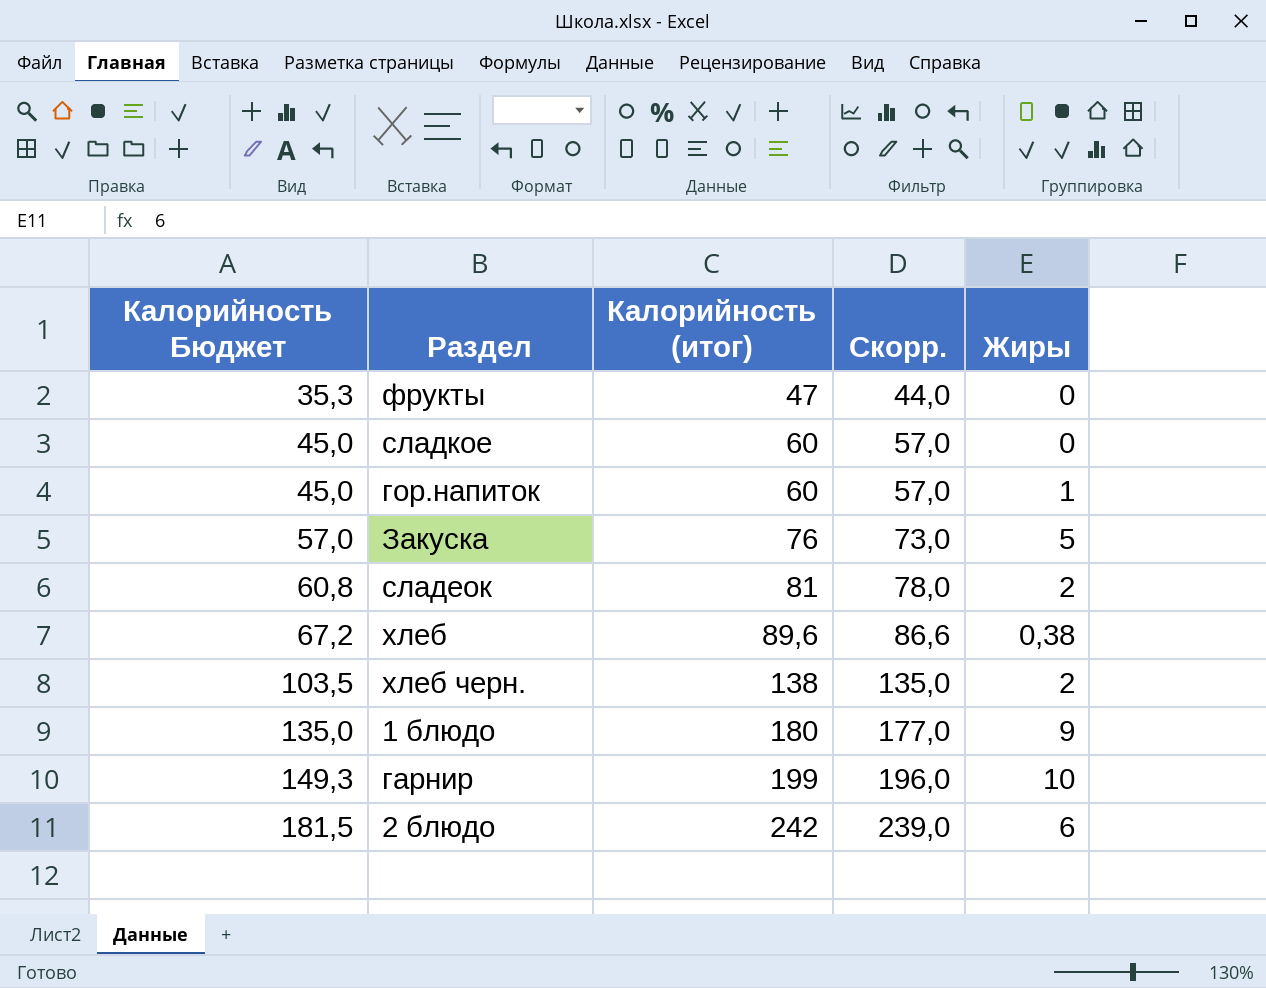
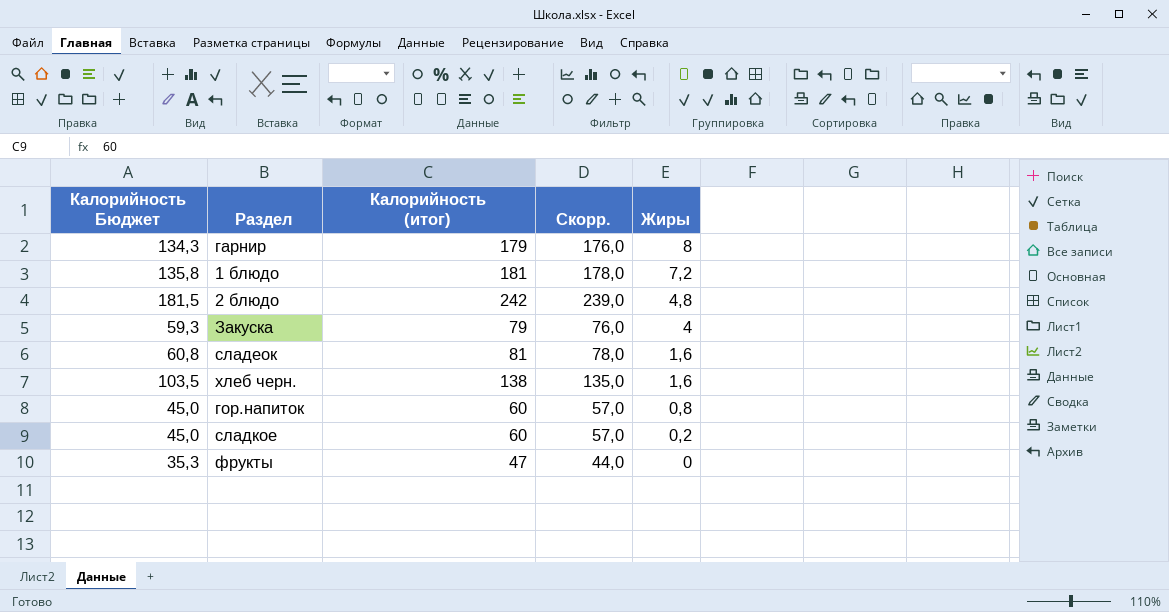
row order: Калорийность Бюджет ascending -> Жиры descending
row хлеб: 67,2 | 89,6 | 86,6 | 0,38 -> none
гарнир | Калорийность Бюджет: 149,3 -> 134,3
гарнир | Калорийность (итог): 199 -> 179
гарнир | Скорр.: 196,0 -> 176,0
гарнир | Жиры: 10 -> 8
1 блюдо | Калорийность Бюджет: 135,0 -> 135,8
1 блюдо | Калорийность (итог): 180 -> 181
1 блюдо | Скорр.: 177,0 -> 178,0
1 блюдо | Жиры: 9 -> 7,2
2 блюдо | Жиры: 6 -> 4,8
Закуска | Калорийность Бюджет: 57,0 -> 59,3
Закуска | Калорийность (итог): 76 -> 79
Закуска | Скорр.: 73,0 -> 76,0
Закуска | Жиры: 5 -> 4
сладеок | Жиры: 2 -> 1,6
хлеб черн. | Жиры: 2 -> 1,6
гор.напиток | Жиры: 1 -> 0,8
сладкое | Жиры: 0 -> 0,2

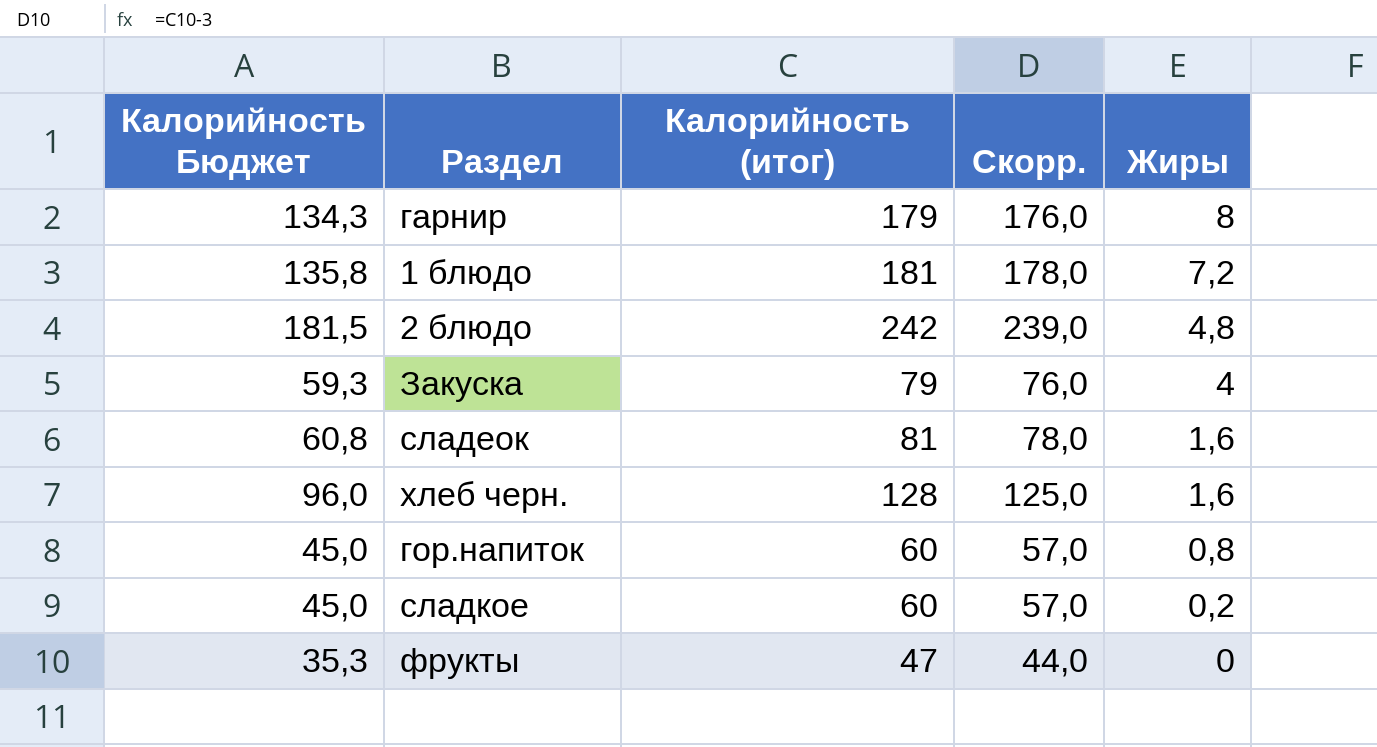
хлеб черн. | Калорийность Бюджет: 103,5 -> 96,0
хлеб черн. | Калорийность (итог): 138 -> 128
хлеб черн. | Скорр.: 135,0 -> 125,0

